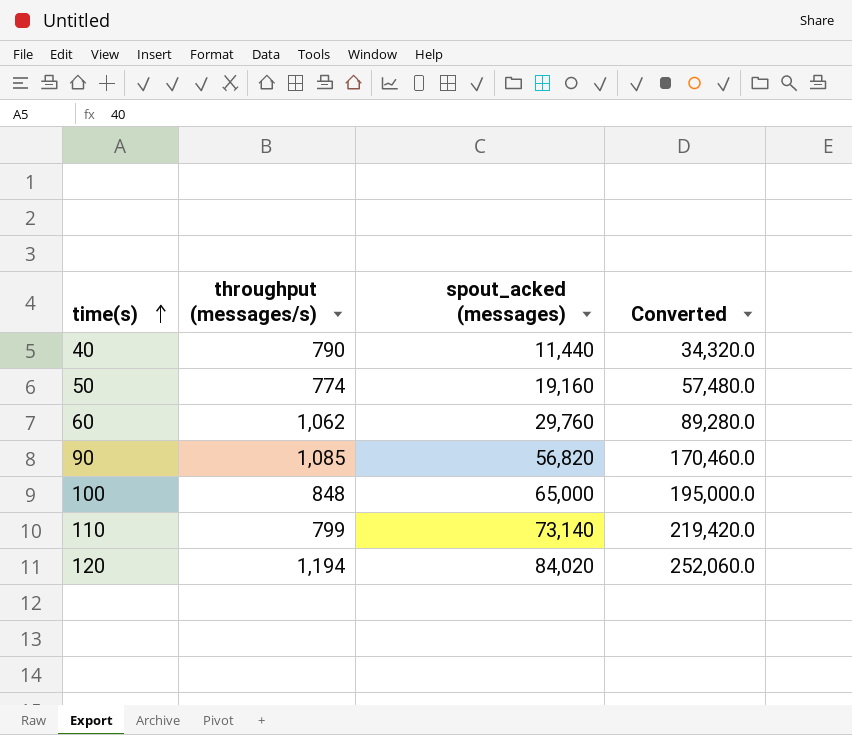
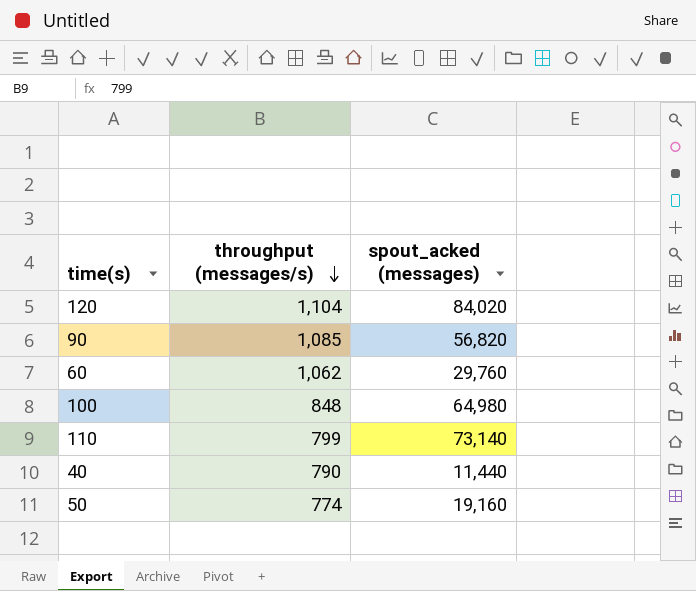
row order: time(s) ascending -> throughput (messages/s) descending
column Converted | formula: [spout_acked (messages)] * 3 -> none
120 | throughput (messages/s): 1,194 -> 1,104
100 | spout_acked (messages): 65,000 -> 64,980

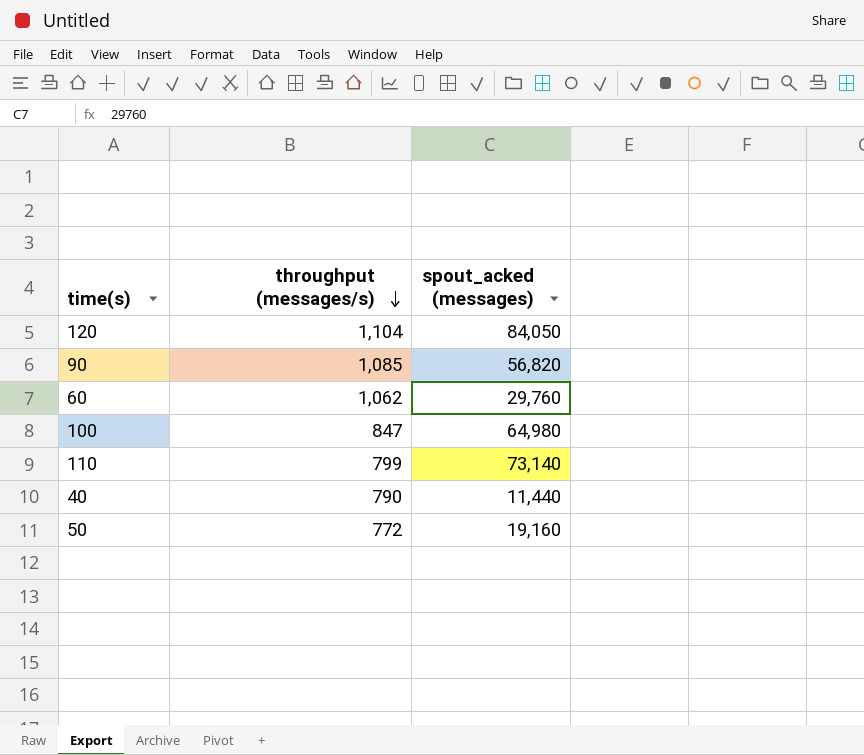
120 | spout_acked (messages): 84,020 -> 84,050
100 | throughput (messages/s): 848 -> 847
50 | throughput (messages/s): 774 -> 772

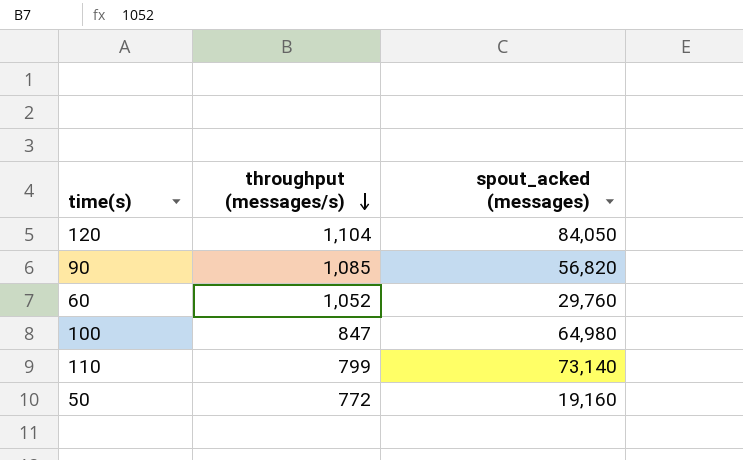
row 40: 790 | 11,440 -> none
60 | throughput (messages/s): 1,062 -> 1,052

